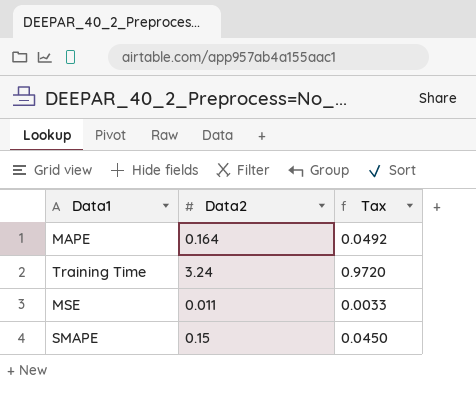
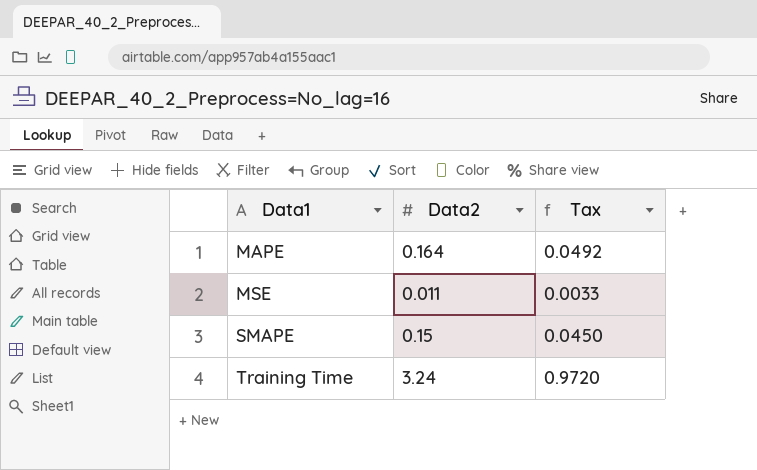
row order: none -> Data1 ascending

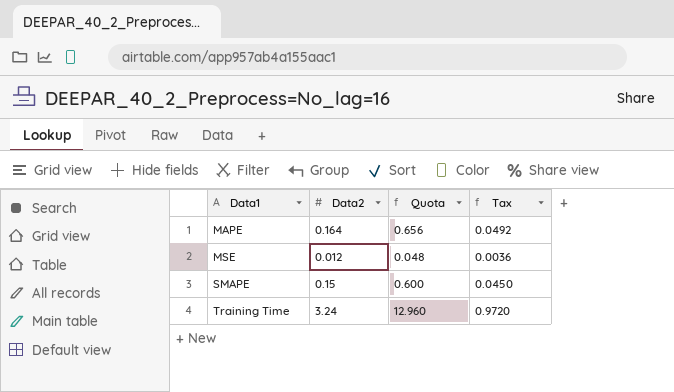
column Quota | formula: none -> [Data2] * 4
MSE | Data2: 0.011 -> 0.012
MSE | Tax: 0.0033 -> 0.0036

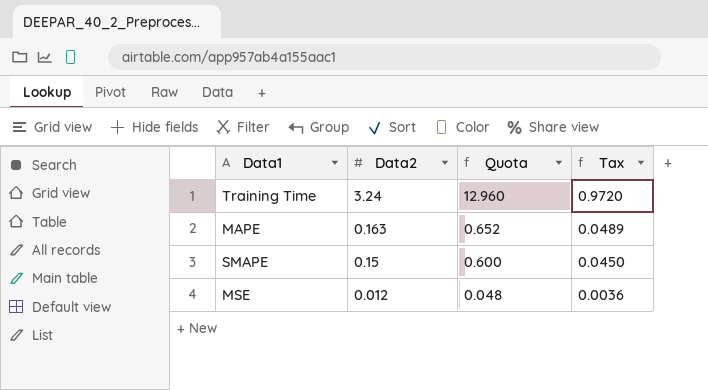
row order: Data1 ascending -> Data2 descending
MAPE | Data2: 0.164 -> 0.163
MAPE | Quota: 0.656 -> 0.652
MAPE | Tax: 0.0492 -> 0.0489

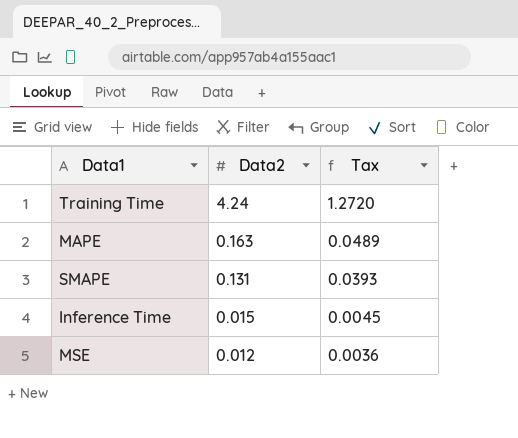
column Quota | formula: [Data2] * 4 -> none
Training Time | Data2: 3.24 -> 4.24
Training Time | Tax: 0.9720 -> 1.2720
SMAPE | Data2: 0.15 -> 0.131
SMAPE | Tax: 0.0450 -> 0.0393
row Inference Time: none -> 0.015 | 0.0045

